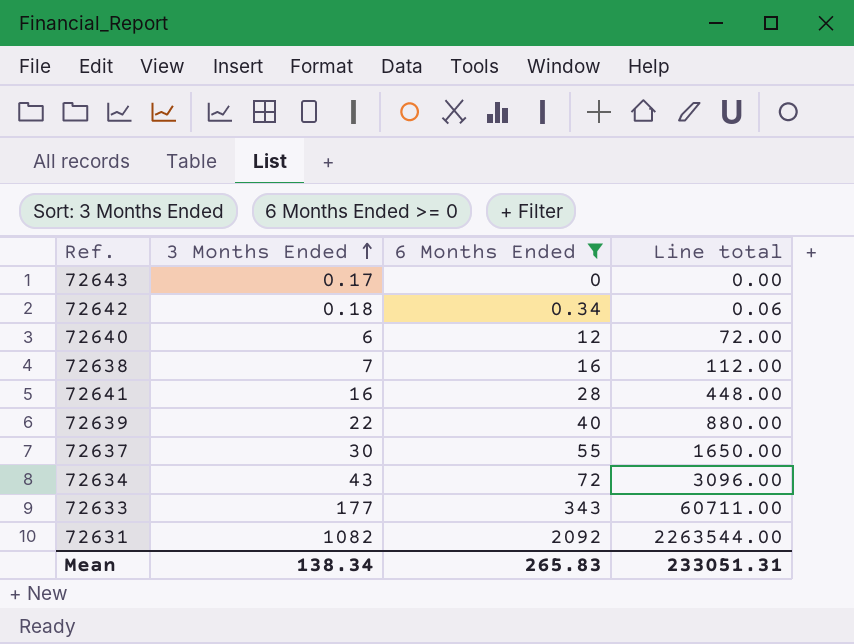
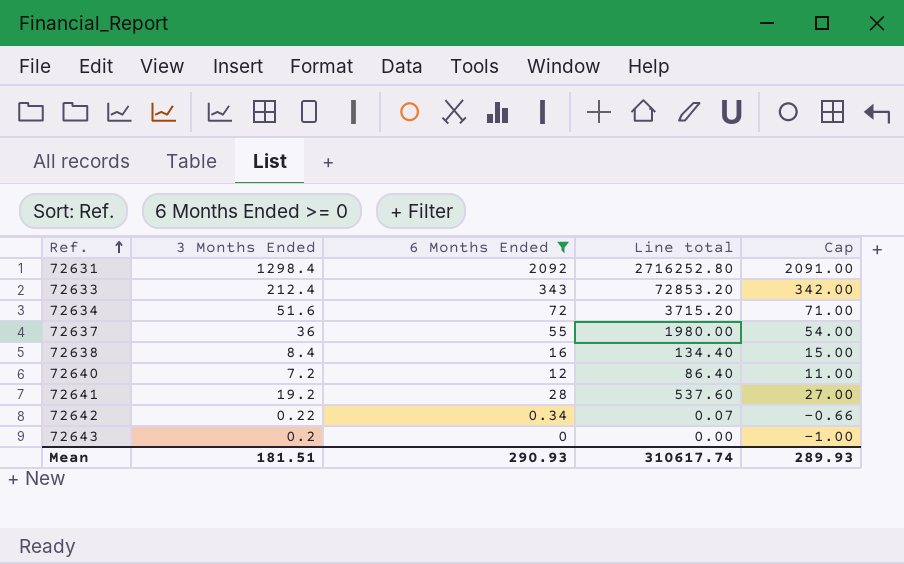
row order: 3 Months Ended ascending -> Ref. ascending
column Cap | formula: none -> [6 Months Ended] - 1
row 72639: 22 | 40 | 880.00 -> none
72631 | 3 Months Ended: 1082 -> 1298.4
72631 | Line total: 2263544.00 -> 2716252.80
72633 | 3 Months Ended: 177 -> 212.4
72633 | Line total: 60711.00 -> 72853.20
72634 | 3 Months Ended: 43 -> 51.6
72634 | Line total: 3096.00 -> 3715.20
72637 | 3 Months Ended: 30 -> 36
72637 | Line total: 1650.00 -> 1980.00
72638 | 3 Months Ended: 7 -> 8.4
72638 | Line total: 112.00 -> 134.40
72640 | 3 Months Ended: 6 -> 7.2
72640 | Line total: 72.00 -> 86.40
72641 | 3 Months Ended: 16 -> 19.2
72641 | Line total: 448.00 -> 537.60
72642 | 3 Months Ended: 0.18 -> 0.22
72642 | Line total: 0.06 -> 0.07
72643 | 3 Months Ended: 0.17 -> 0.2
Mean | 3 Months Ended: 138.34 -> 181.51
Mean | 6 Months Ended: 265.83 -> 290.93
Mean | Line total: 233051.31 -> 310617.74

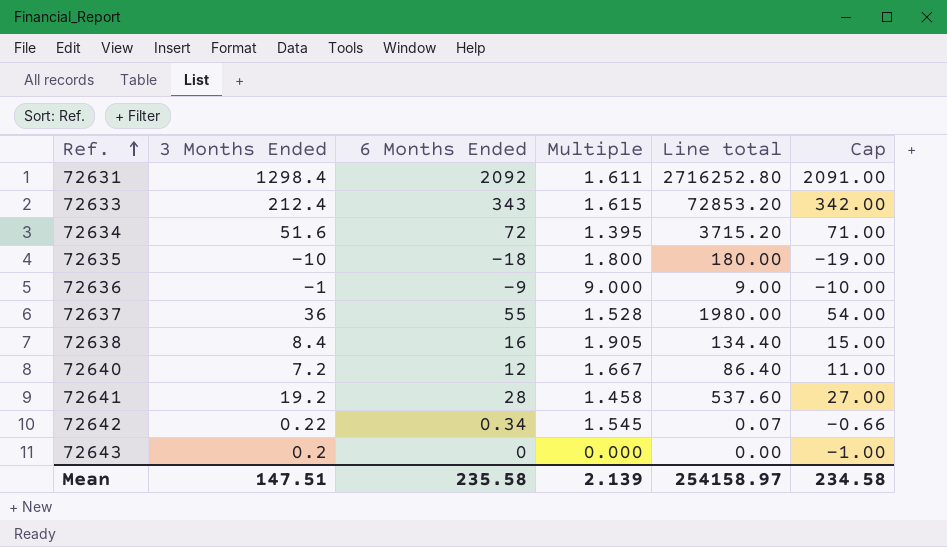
filter: 6 Months Ended >= 0 -> none
column Multiple | formula: none -> [6 Months Ended] / [3 Months Ended]
Mean | 3 Months Ended: 181.51 -> 147.51
Mean | 6 Months Ended: 290.93 -> 235.58
Mean | Line total: 310617.74 -> 254158.97
Mean | Cap: 289.93 -> 234.58

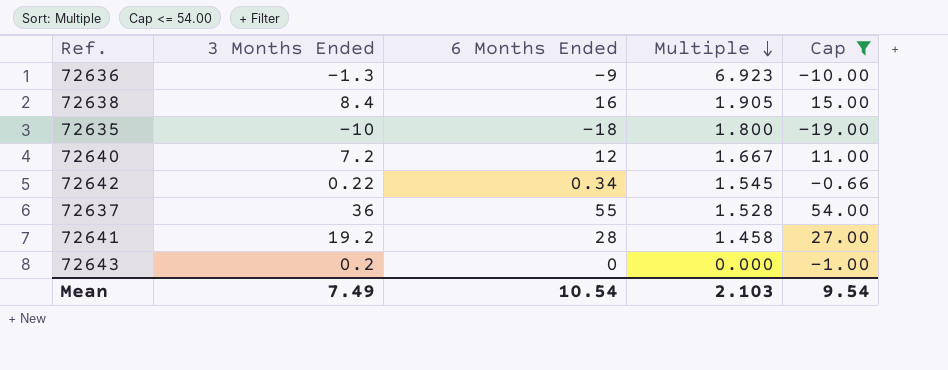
filter: none -> Cap <= 54.00
row order: Ref. ascending -> Multiple descending
column Line total | formula: [3 Months Ended] * [6 Months Ended] -> none
72636 | 3 Months Ended: -1 -> -1.3
72636 | Multiple: 9.000 -> 6.923
Mean | 3 Months Ended: 147.51 -> 7.49
Mean | 6 Months Ended: 235.58 -> 10.54
Mean | Multiple: 2.139 -> 2.103
Mean | Cap: 234.58 -> 9.54

